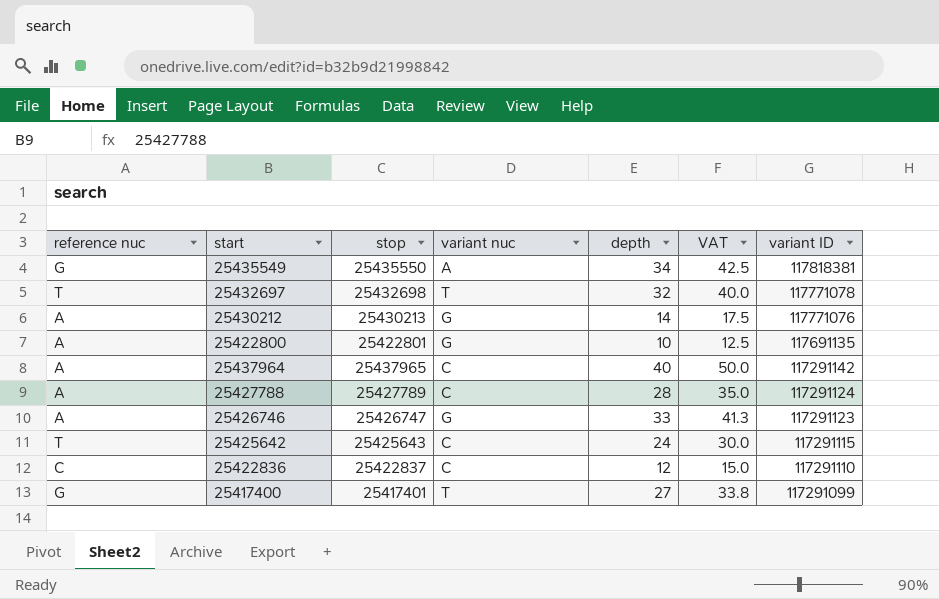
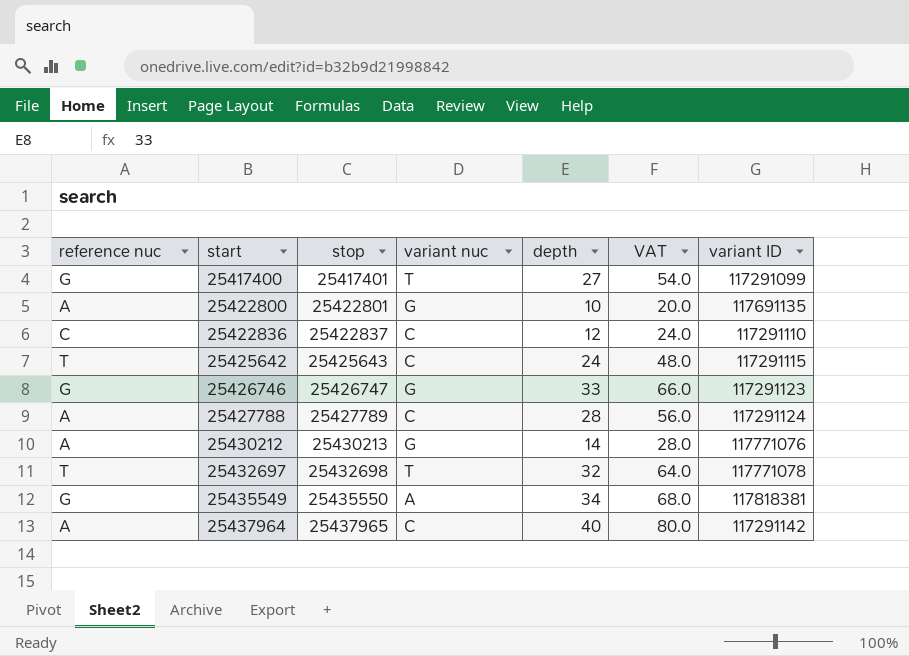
row order: variant ID descending -> start ascending
column VAT | formula: [depth] * 1.25 -> [depth] * 2
25426746 | reference nuc: A -> G

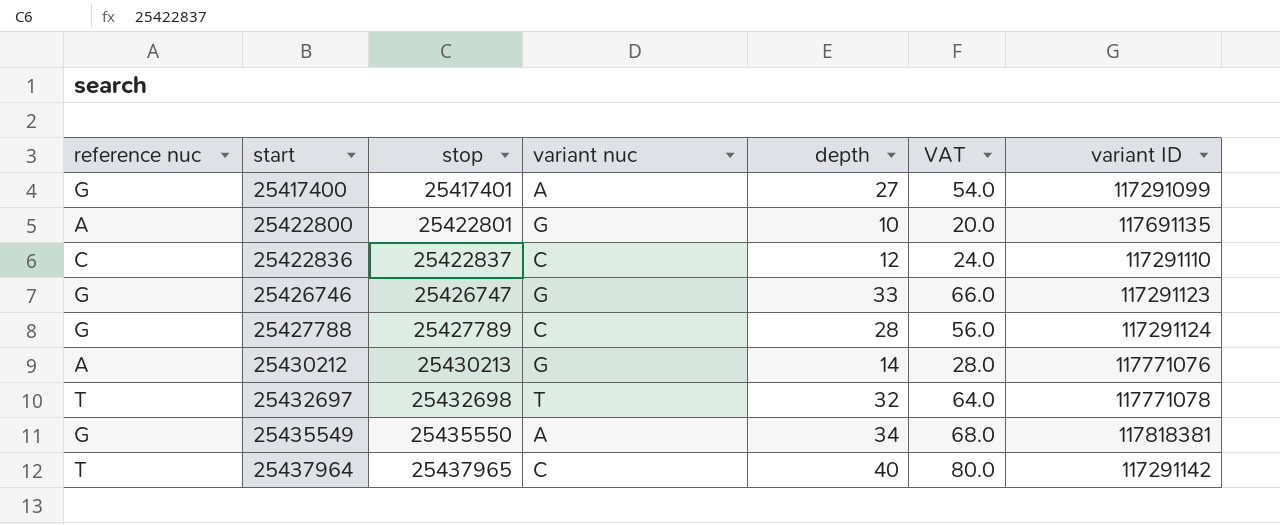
row 25425642: T | 25425643 | C | 24 | 48.0 | 117291115 -> none
25417400 | variant nuc: T -> A
25427788 | reference nuc: A -> G
25437964 | reference nuc: A -> T

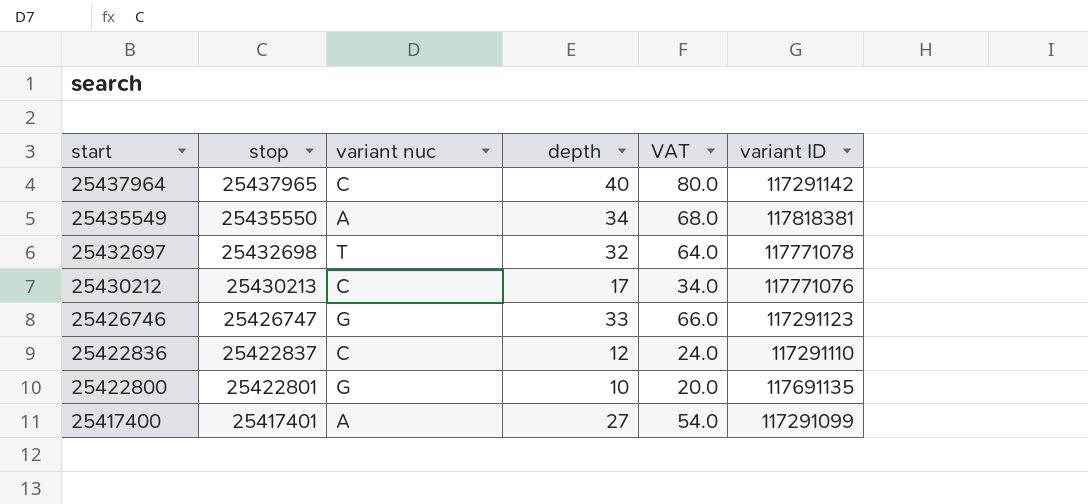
row order: start ascending -> start descending
column reference nuc | position: 1 -> none
row 25427788: G | 25427789 | C | 28 | 56.0 | 117291124 -> none
25430212 | variant nuc: G -> C
25430212 | depth: 14 -> 17
25430212 | VAT: 28.0 -> 34.0

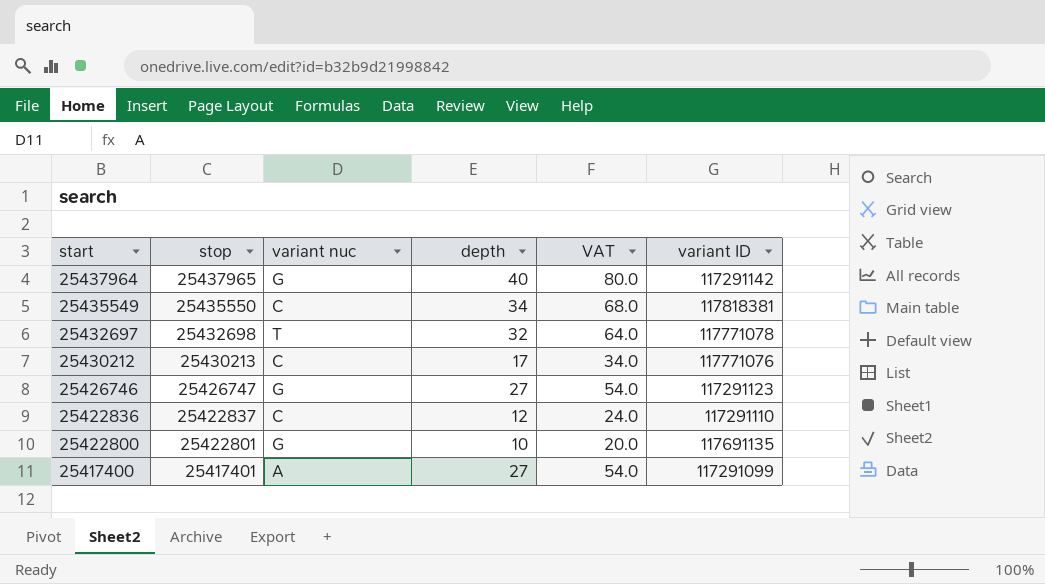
25437964 | variant nuc: C -> G
25435549 | variant nuc: A -> C
25426746 | depth: 33 -> 27
25426746 | VAT: 66.0 -> 54.0

